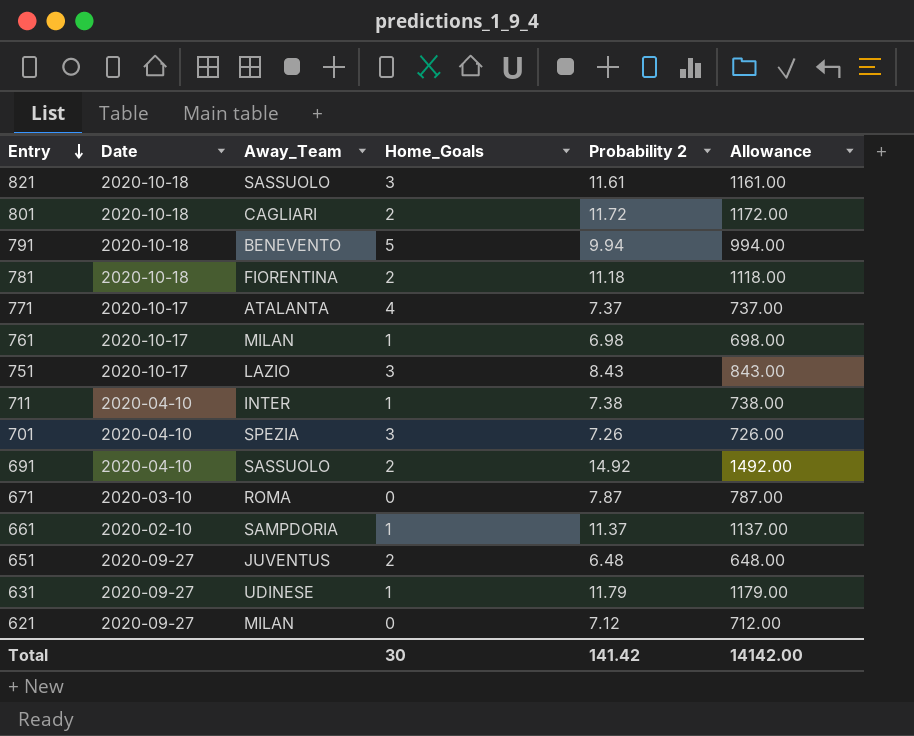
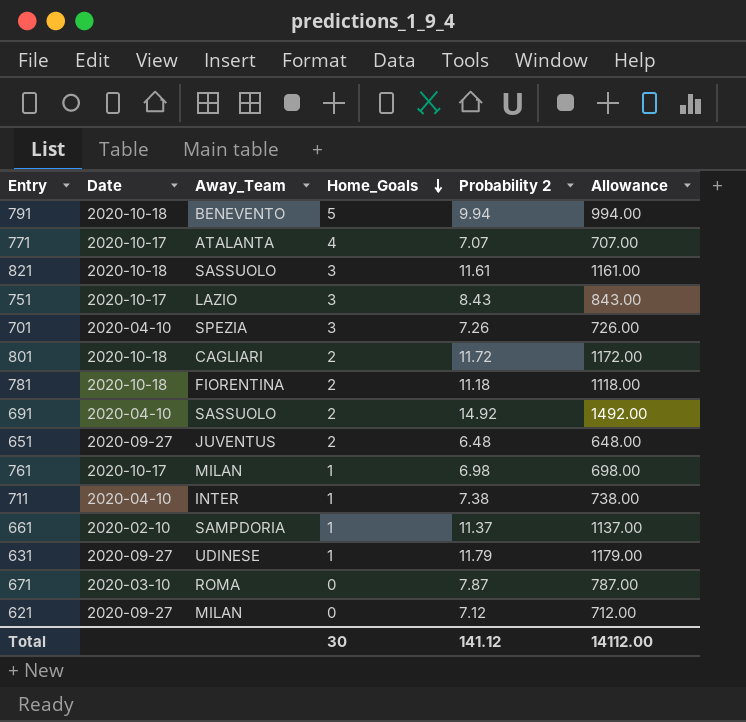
row order: Entry descending -> Home_Goals descending
771 | Probability 2: 7.37 -> 7.07
771 | Allowance: 737.00 -> 707.00
Total | Probability 2: 141.42 -> 141.12
Total | Allowance: 14142.00 -> 14112.00

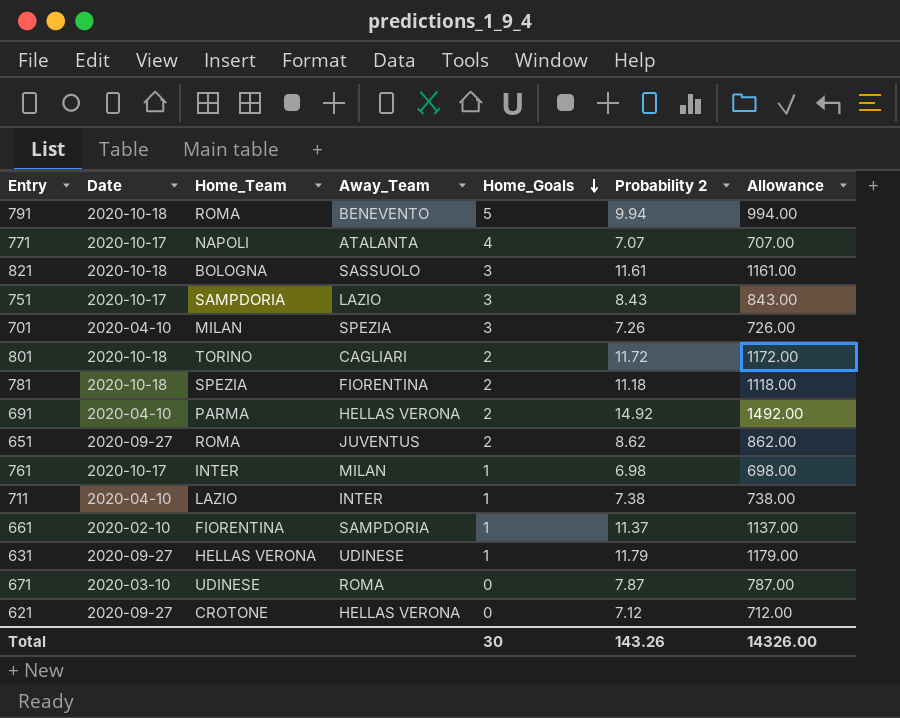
column Home_Team | position: none -> 3
691 | Away_Team: SASSUOLO -> HELLAS VERONA
651 | Probability 2: 6.48 -> 8.62
651 | Allowance: 648.00 -> 862.00
621 | Away_Team: MILAN -> HELLAS VERONA
Total | Probability 2: 141.12 -> 143.26
Total | Allowance: 14112.00 -> 14326.00

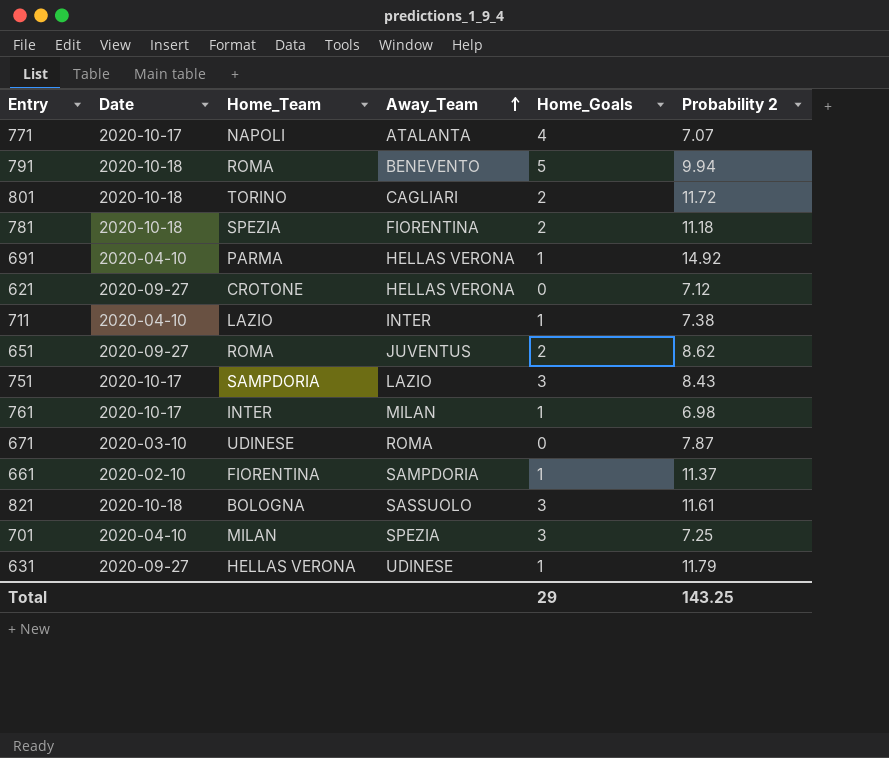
row order: Home_Goals descending -> Away_Team ascending
column Allowance | formula: [Probability 2] * 100 -> none
691 | Home_Goals: 2 -> 1
701 | Probability 2: 7.26 -> 7.25
Total | Home_Goals: 30 -> 29
Total | Probability 2: 143.26 -> 143.25

